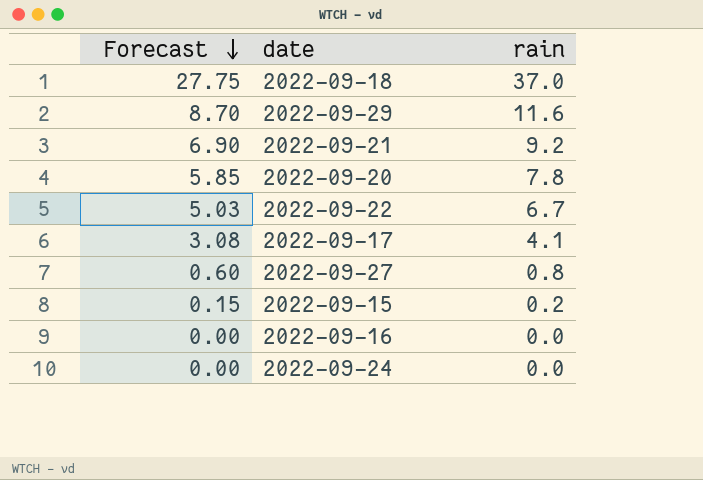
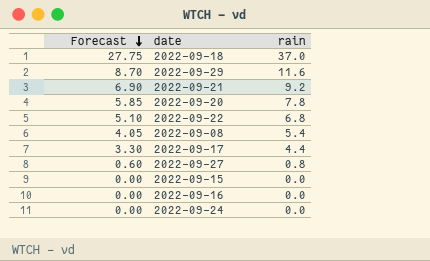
2022-09-22 | Forecast: 5.03 -> 5.10
2022-09-22 | rain: 6.7 -> 6.8
row 2022-09-08: none -> 4.05 | 5.4
2022-09-17 | Forecast: 3.08 -> 3.30
2022-09-17 | rain: 4.1 -> 4.4
2022-09-15 | Forecast: 0.15 -> 0.00
2022-09-15 | rain: 0.2 -> 0.0

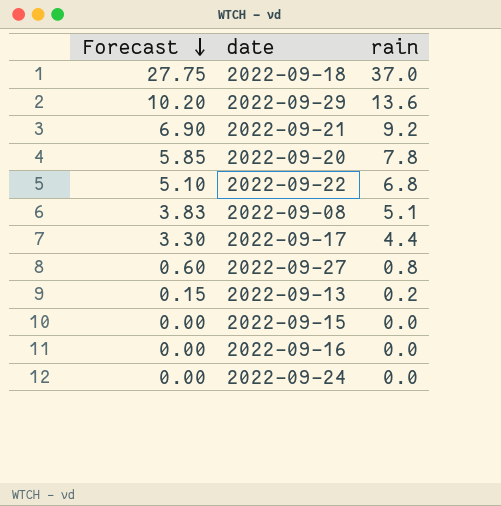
2022-09-29 | Forecast: 8.70 -> 10.20
2022-09-29 | rain: 11.6 -> 13.6
2022-09-08 | Forecast: 4.05 -> 3.83
2022-09-08 | rain: 5.4 -> 5.1
row 2022-09-13: none -> 0.15 | 0.2

